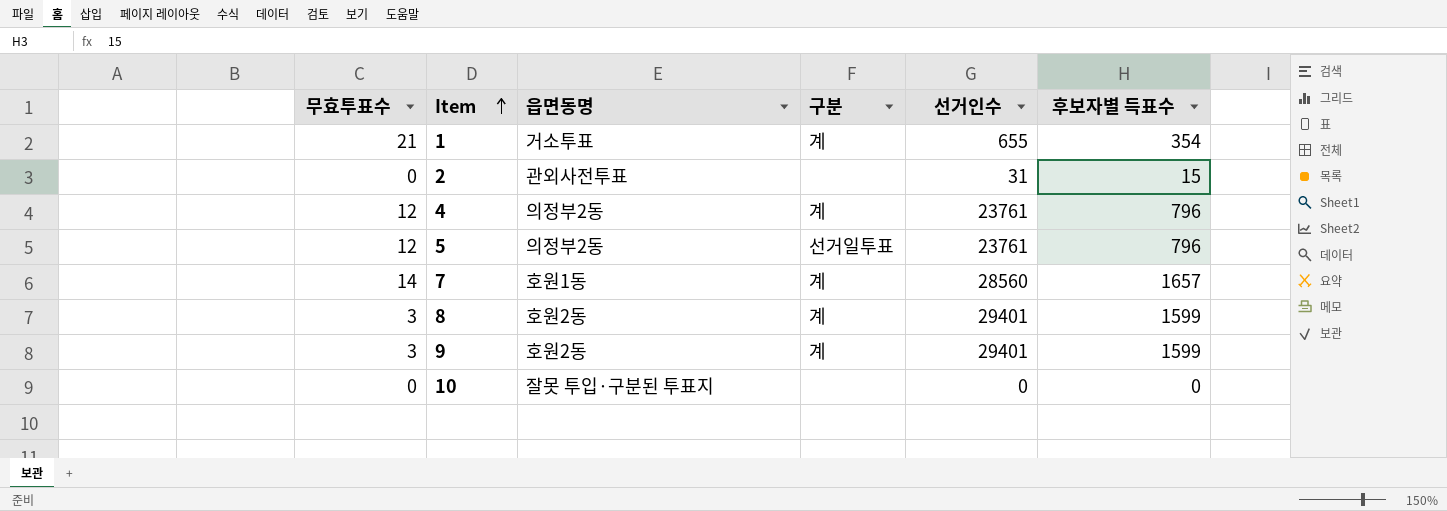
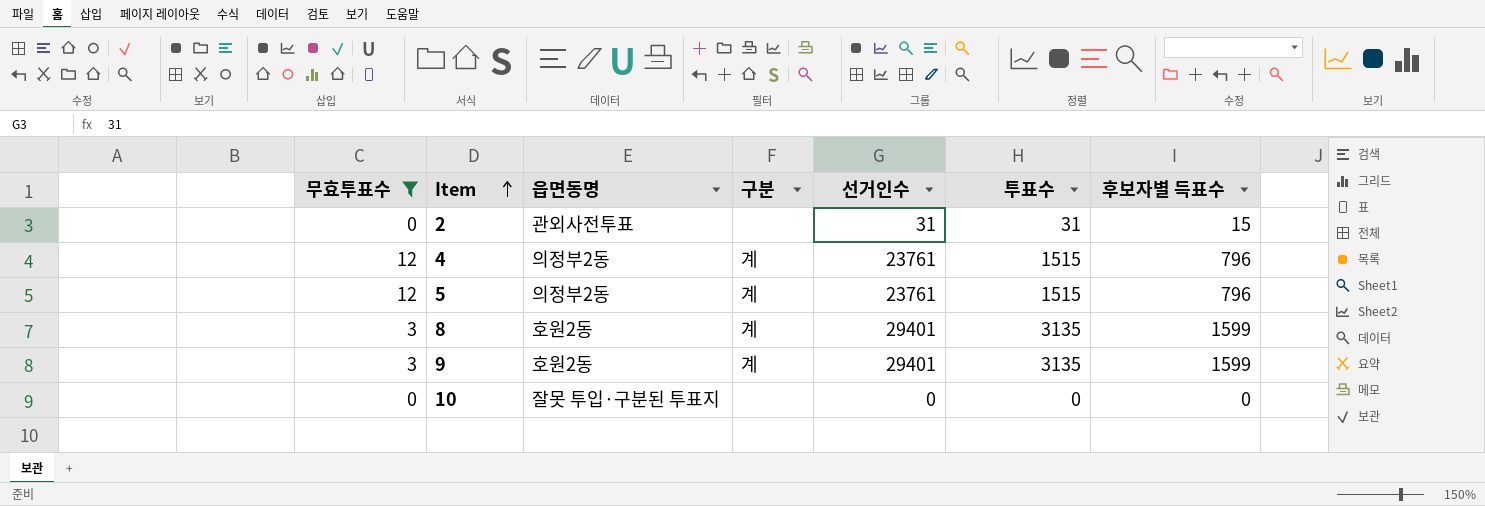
filter: none -> 무효투표수 <= 12
column 투표수 | position: none -> 6
5 | 구분: 선거일투표 -> 계

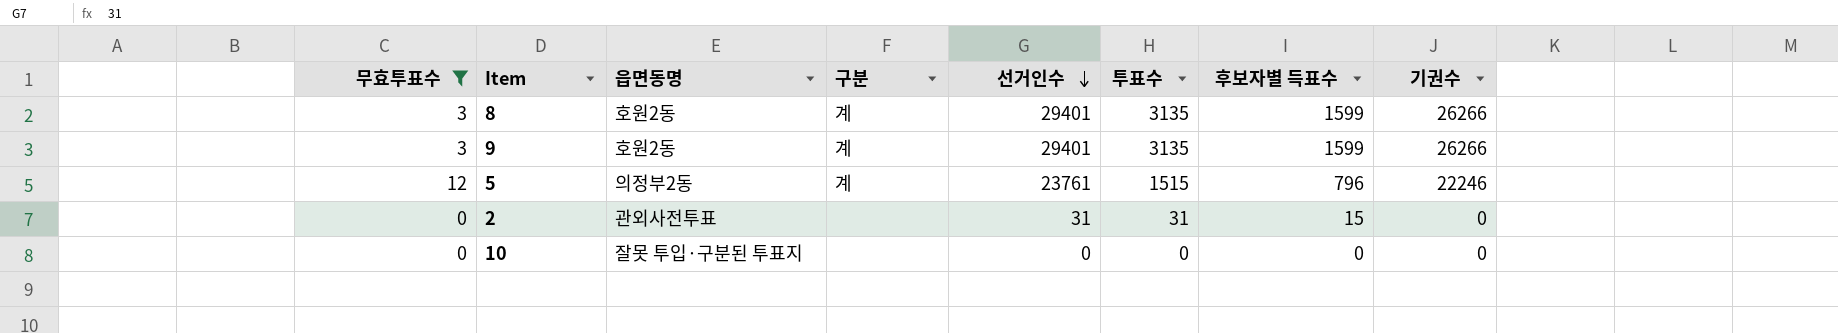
row order: Item ascending -> 선거인수 descending
column 기권수 | formula: none -> [선거인수] - [투표수]
row 4: 12 | 의정부2동 | 계 | 23761 | 1515 | 796 -> none

